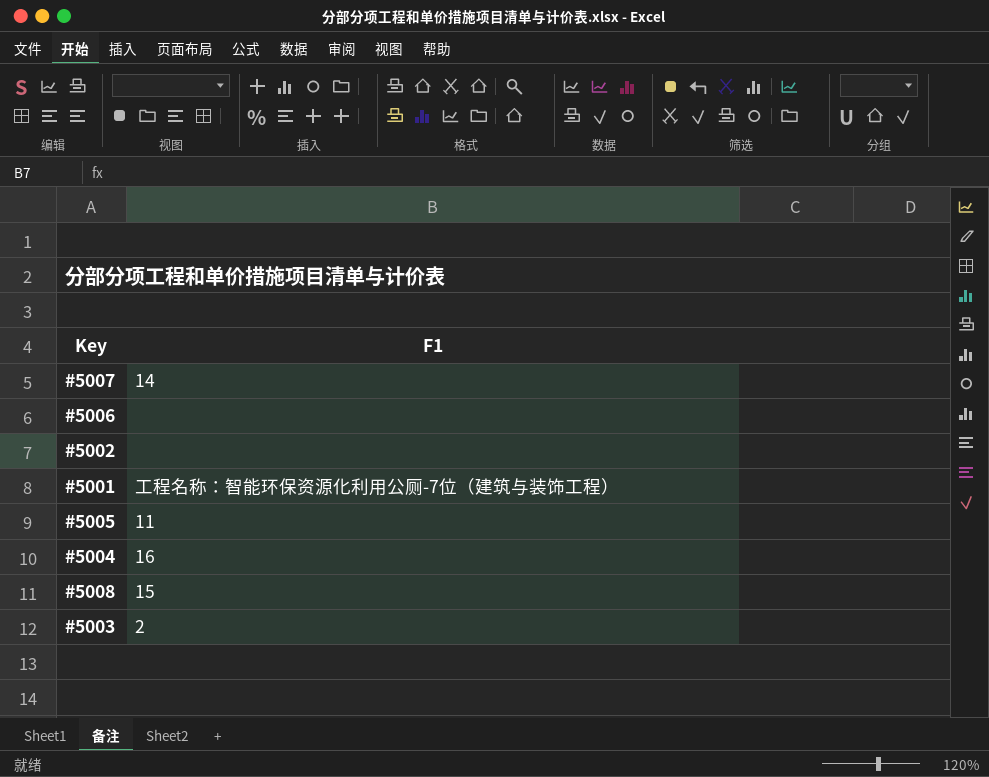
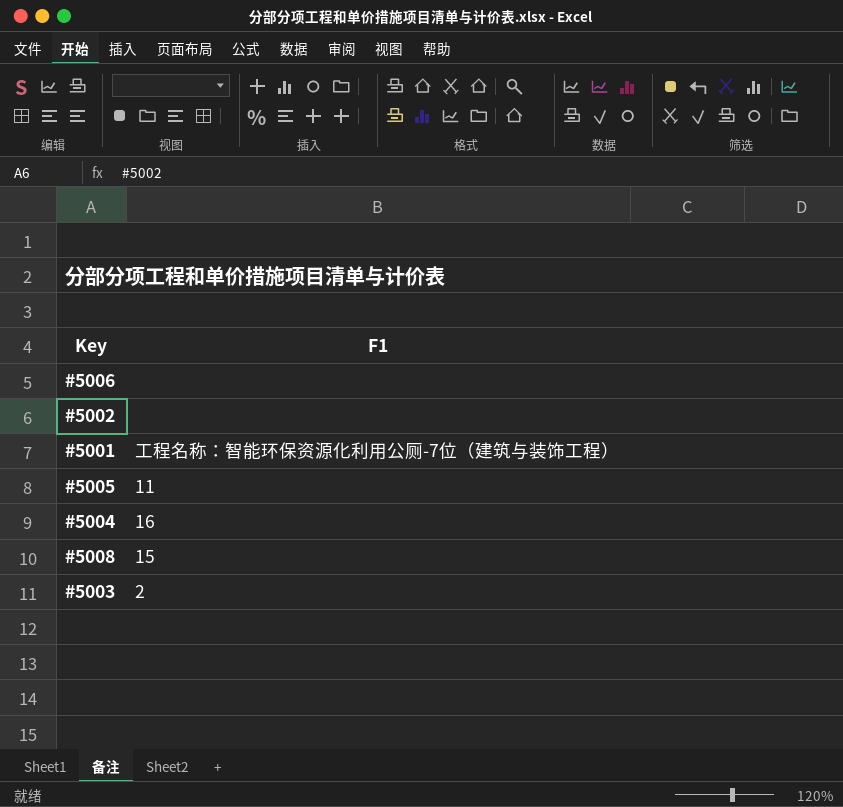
row #5007: 14 -> none

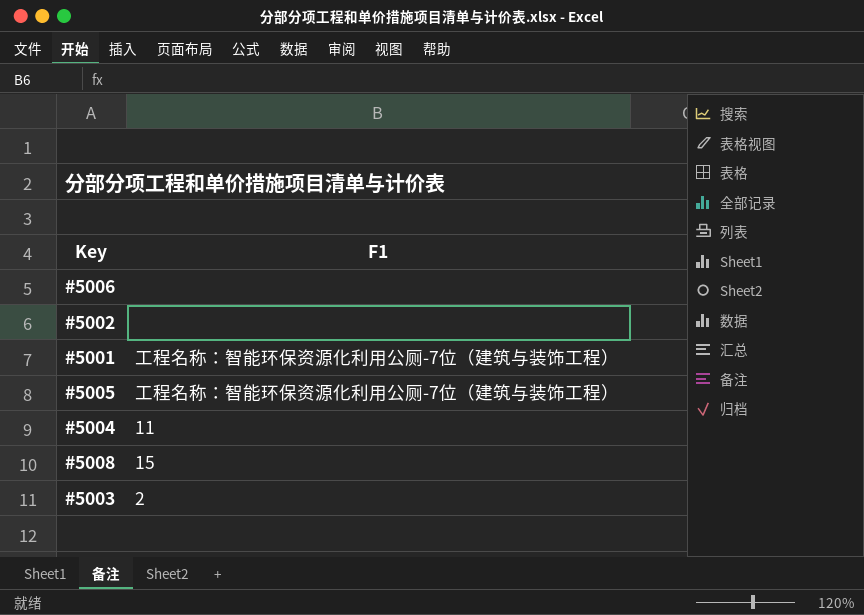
#5005 | F1: 11 -> 工程名称：智能环保资源化利用公厕-7位（建筑与装饰工程）
#5004 | F1: 16 -> 11

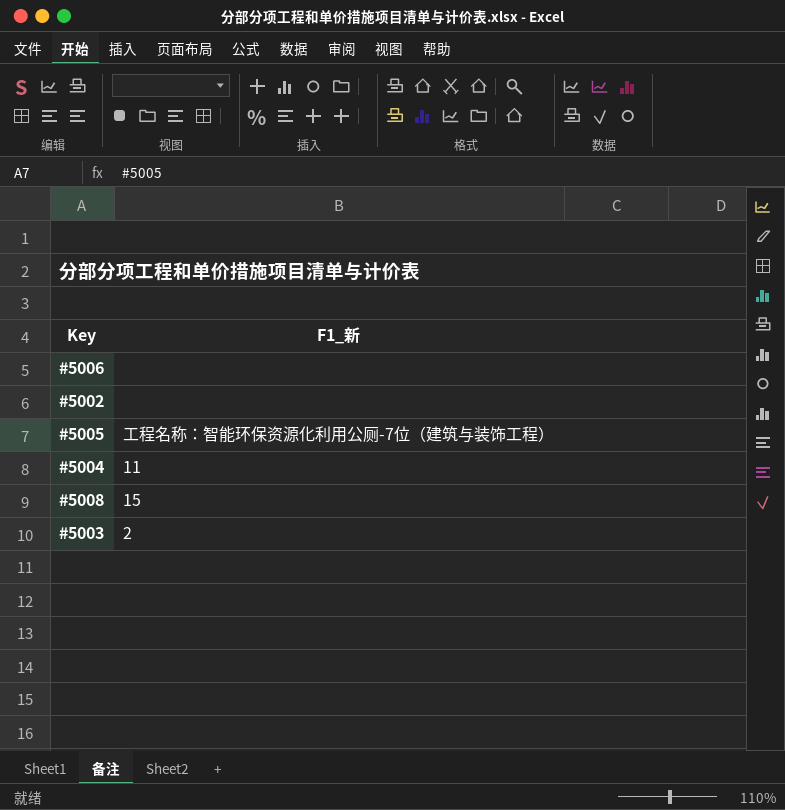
column name: F1 -> F1_新
row #5001: 工程名称：智能环保资源化利用公厕-7位（建筑与装饰工程） -> none

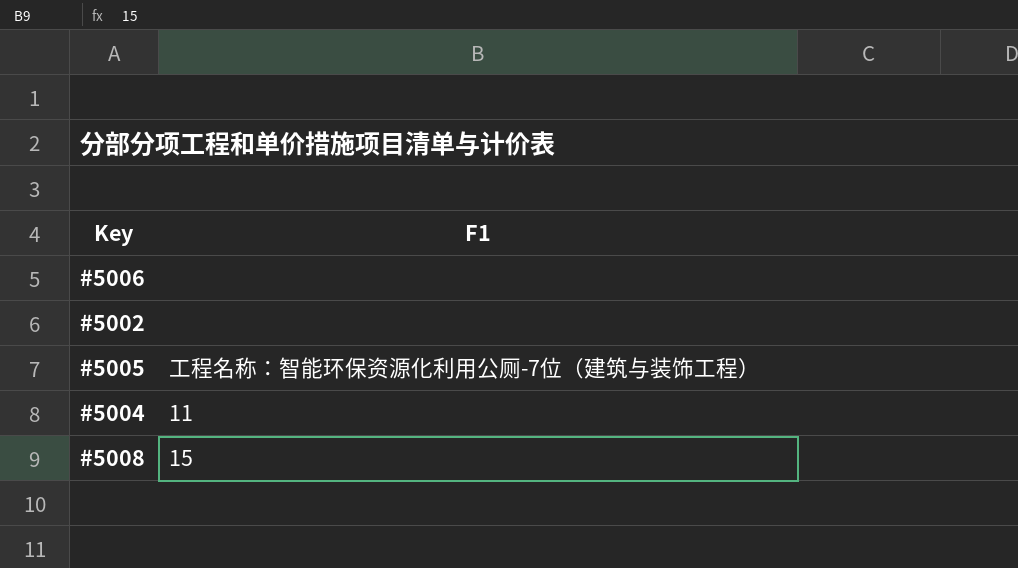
column name: F1_新 -> F1
row #5003: 2 -> none

